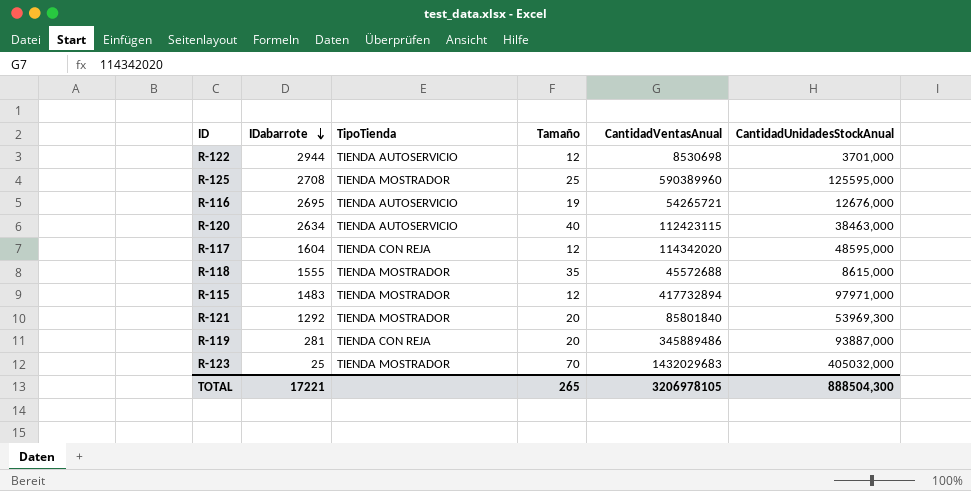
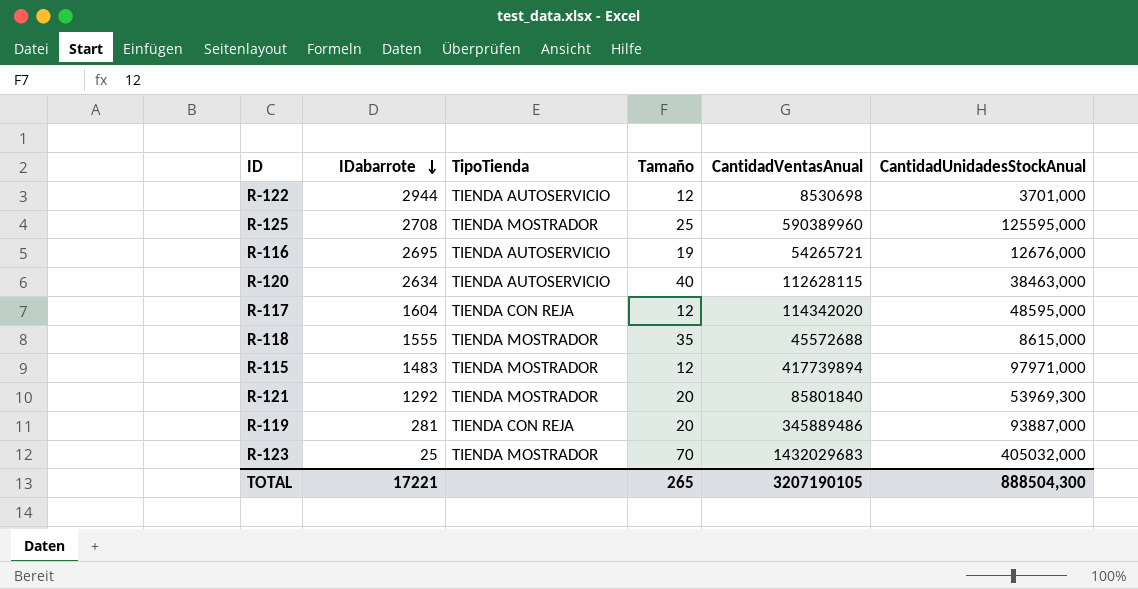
R-120 | CantidadVentasAnual: 112423115 -> 112628115
R-115 | CantidadVentasAnual: 417732894 -> 417739894
TOTAL | CantidadVentasAnual: 3206978105 -> 3207190105

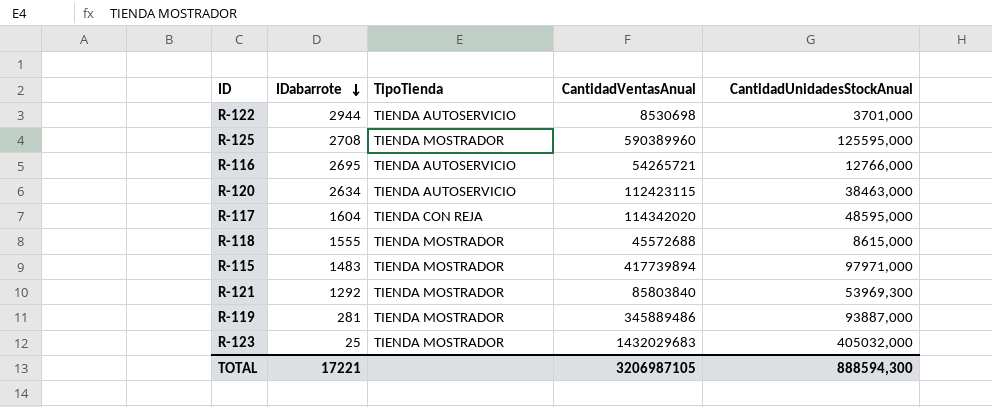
column Tamaño | position: 4 -> none
R-116 | CantidadUnidadesStockAnual: 12676,000 -> 12766,000
R-120 | CantidadVentasAnual: 112628115 -> 112423115
R-121 | CantidadVentasAnual: 85801840 -> 85803840
R-119 | TipoTienda: TIENDA CON REJA -> TIENDA MOSTRADOR
TOTAL | CantidadVentasAnual: 3207190105 -> 3206987105
TOTAL | CantidadUnidadesStockAnual: 888504,300 -> 888594,300

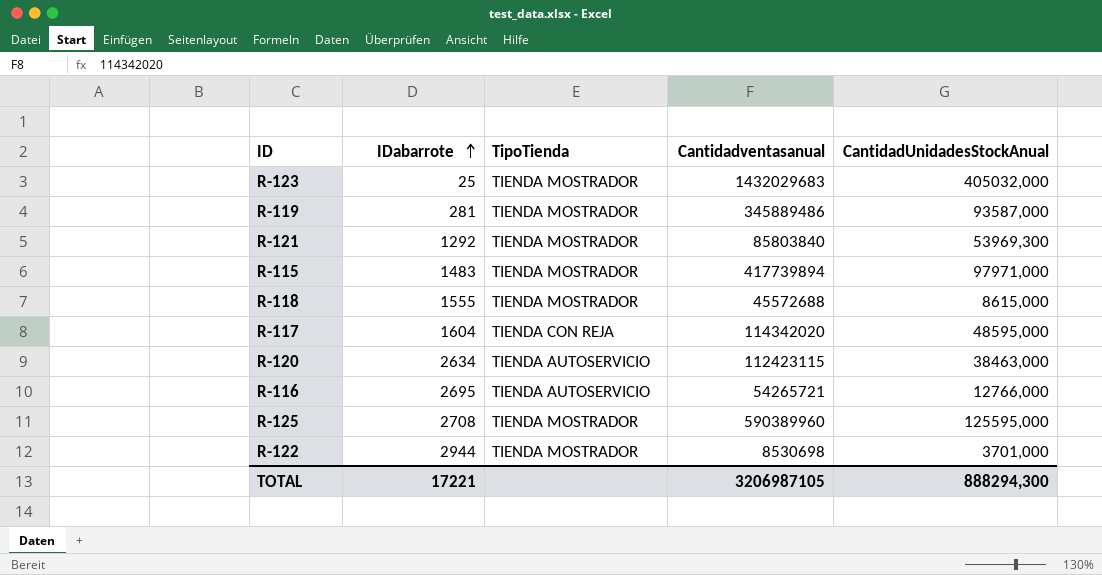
row order: IDabarrote descending -> IDabarrote ascending
column name: CantidadVentasAnual -> Cantidadventasanual
R-119 | CantidadUnidadesStockAnual: 93887,000 -> 93587,000
R-122 | TipoTienda: TIENDA AUTOSERVICIO -> TIENDA MOSTRADOR
TOTAL | CantidadUnidadesStockAnual: 888594,300 -> 888294,300

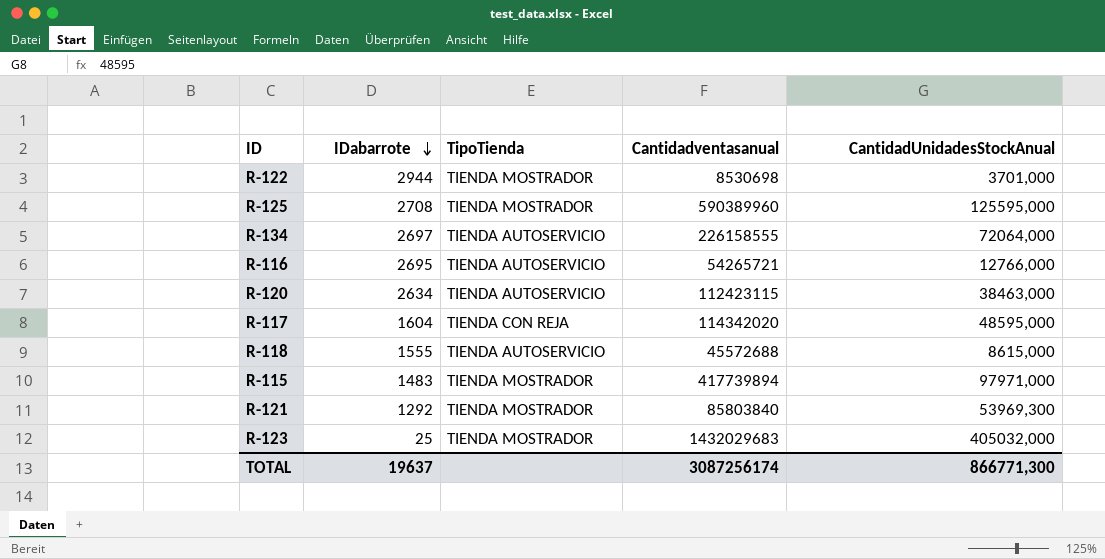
row order: IDabarrote ascending -> IDabarrote descending
row R-119: 281 | TIENDA MOSTRADOR | 345889486 | 93587,000 -> none
row R-134: none -> 2697 | TIENDA AUTOSERVICIO | 226158555 | 72064,000
R-118 | TipoTienda: TIENDA MOSTRADOR -> TIENDA AUTOSERVICIO
TOTAL | IDabarrote: 17221 -> 19637
TOTAL | Cantidadventasanual: 3206987105 -> 3087256174
TOTAL | CantidadUnidadesStockAnual: 888294,300 -> 866771,300

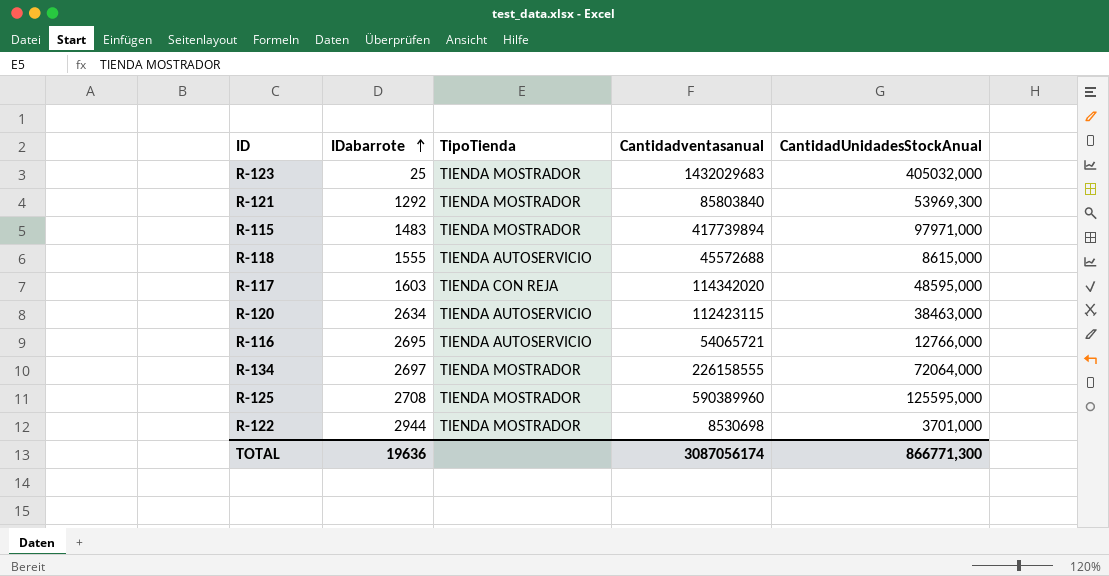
row order: IDabarrote descending -> IDabarrote ascending
R-117 | IDabarrote: 1604 -> 1603
R-116 | Cantidadventasanual: 54265721 -> 54065721
R-134 | TipoTienda: TIENDA AUTOSERVICIO -> TIENDA MOSTRADOR
TOTAL | IDabarrote: 19637 -> 19636
TOTAL | Cantidadventasanual: 3087256174 -> 3087056174

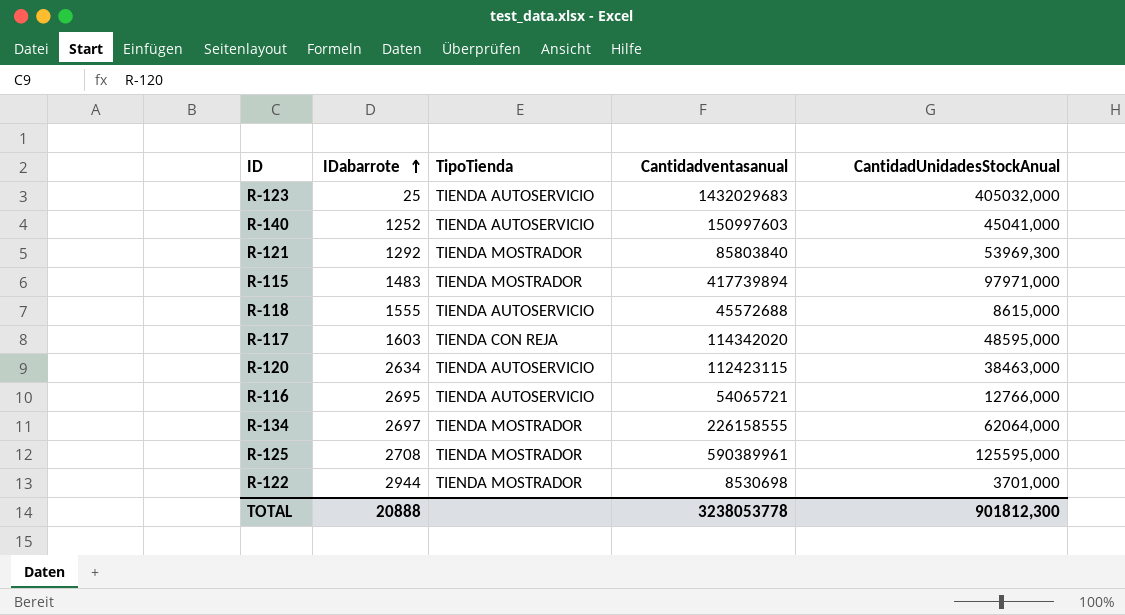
R-123 | TipoTienda: TIENDA MOSTRADOR -> TIENDA AUTOSERVICIO
row R-140: none -> 1252 | TIENDA AUTOSERVICIO | 150997603 | 45041,000
R-134 | CantidadUnidadesStockAnual: 72064,000 -> 62064,000
R-125 | Cantidadventasanual: 590389960 -> 590389961
TOTAL | IDabarrote: 19636 -> 20888
TOTAL | Cantidadventasanual: 3087056174 -> 3238053778
TOTAL | CantidadUnidadesStockAnual: 866771,300 -> 901812,300

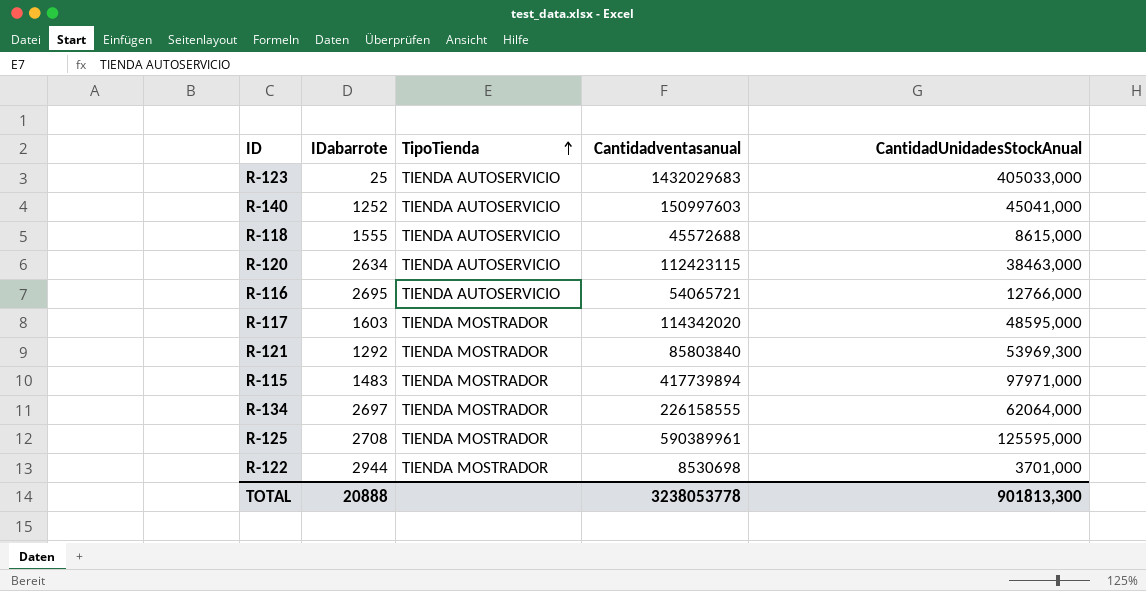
row order: IDabarrote ascending -> TipoTienda ascending
R-123 | CantidadUnidadesStockAnual: 405032,000 -> 405033,000
R-117 | TipoTienda: TIENDA CON REJA -> TIENDA MOSTRADOR
TOTAL | CantidadUnidadesStockAnual: 901812,300 -> 901813,300

